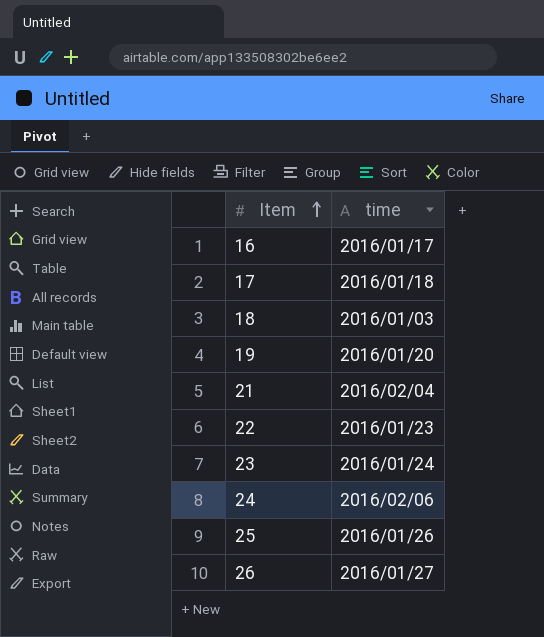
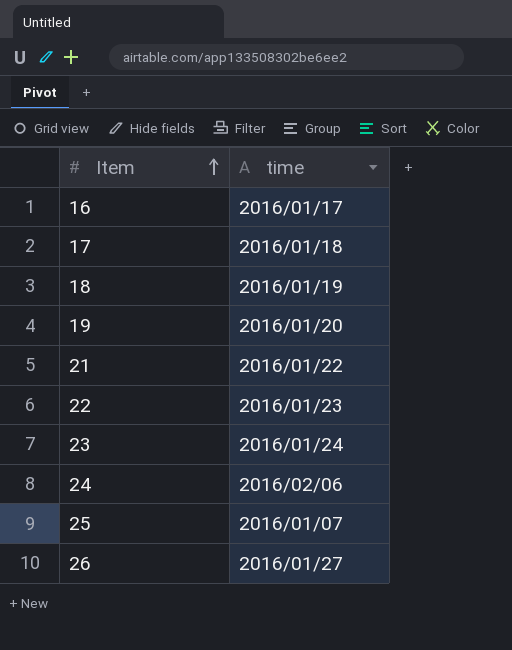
18 | time: 2016/01/03 -> 2016/01/19
21 | time: 2016/02/04 -> 2016/01/22
25 | time: 2016/01/26 -> 2016/01/07

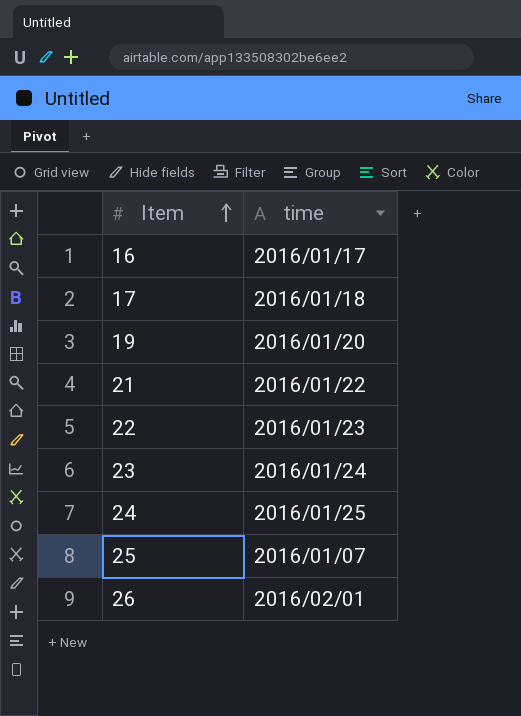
row 18: 2016/01/19 -> none
24 | time: 2016/02/06 -> 2016/01/25
26 | time: 2016/01/27 -> 2016/02/01

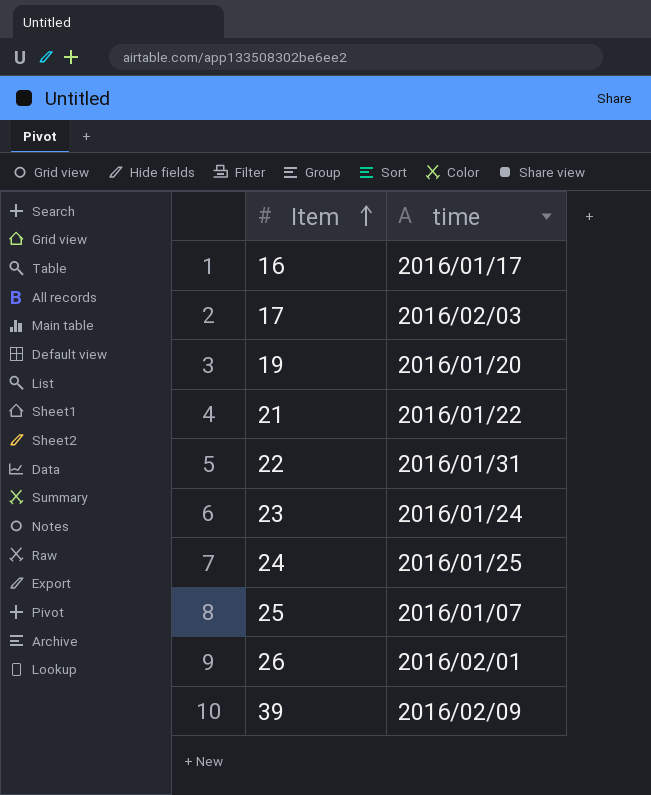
17 | time: 2016/01/18 -> 2016/02/03
22 | time: 2016/01/23 -> 2016/01/31
row 39: none -> 2016/02/09

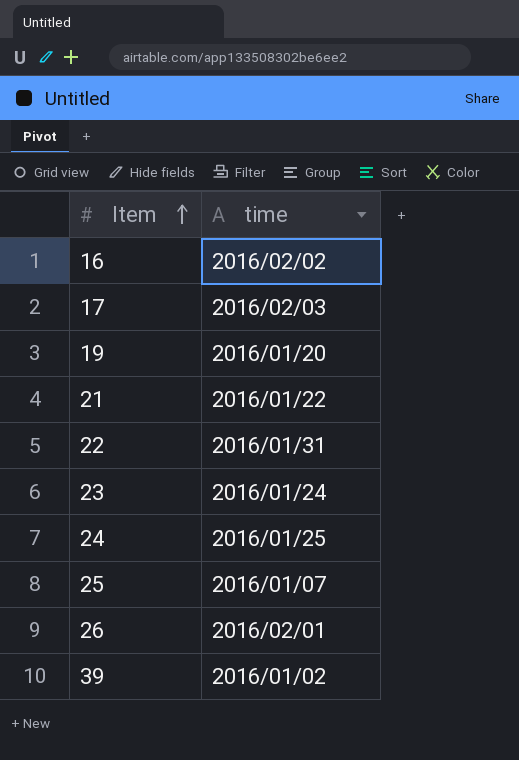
16 | time: 2016/01/17 -> 2016/02/02
39 | time: 2016/02/09 -> 2016/01/02

